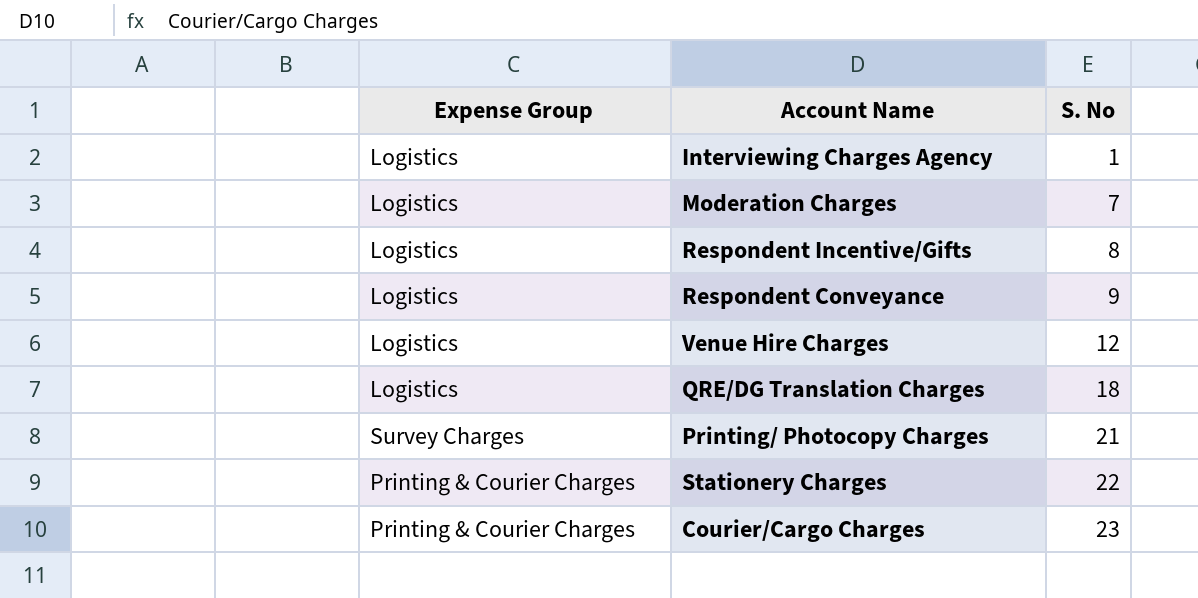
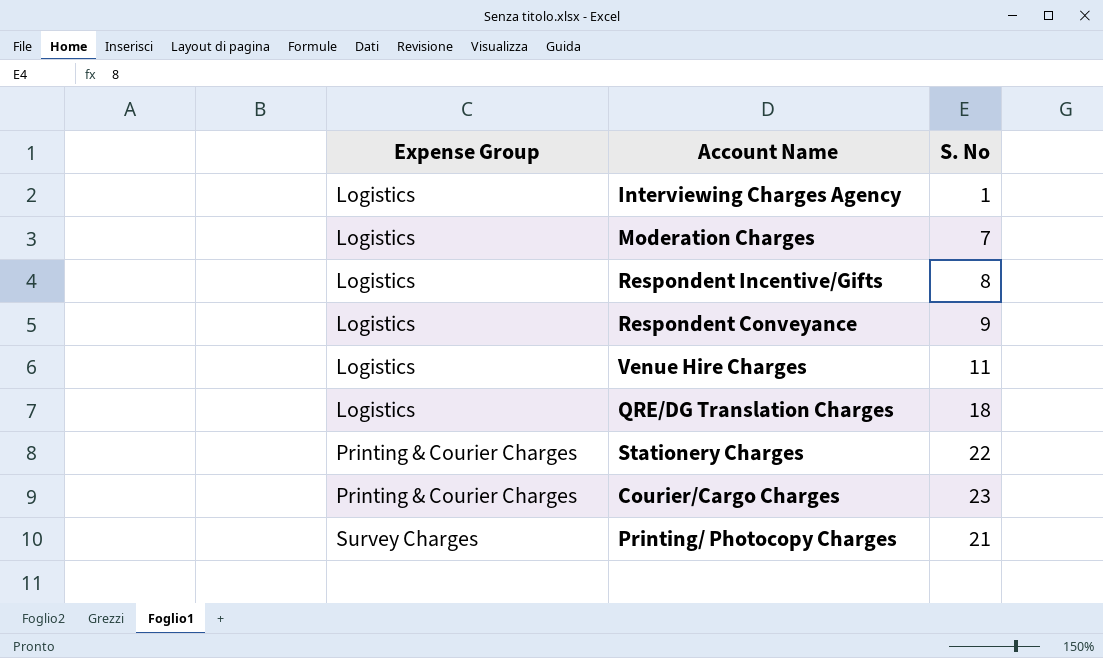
row order: S. No ascending -> Expense Group ascending
Venue Hire Charges | S. No: 12 -> 11

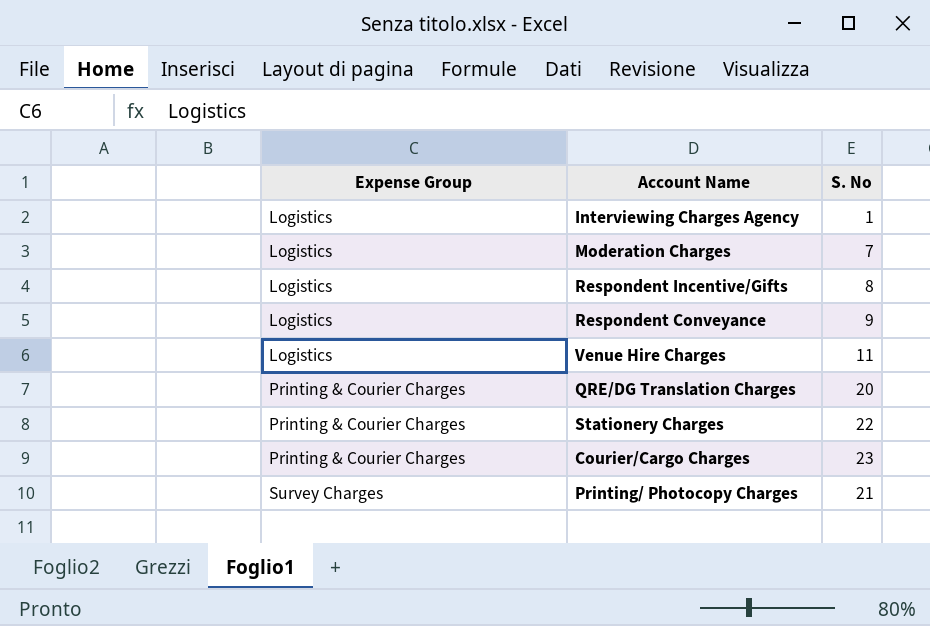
QRE/DG Translation Charges | Expense Group: Logistics -> Printing & Courier Charges
QRE/DG Translation Charges | S. No: 18 -> 20

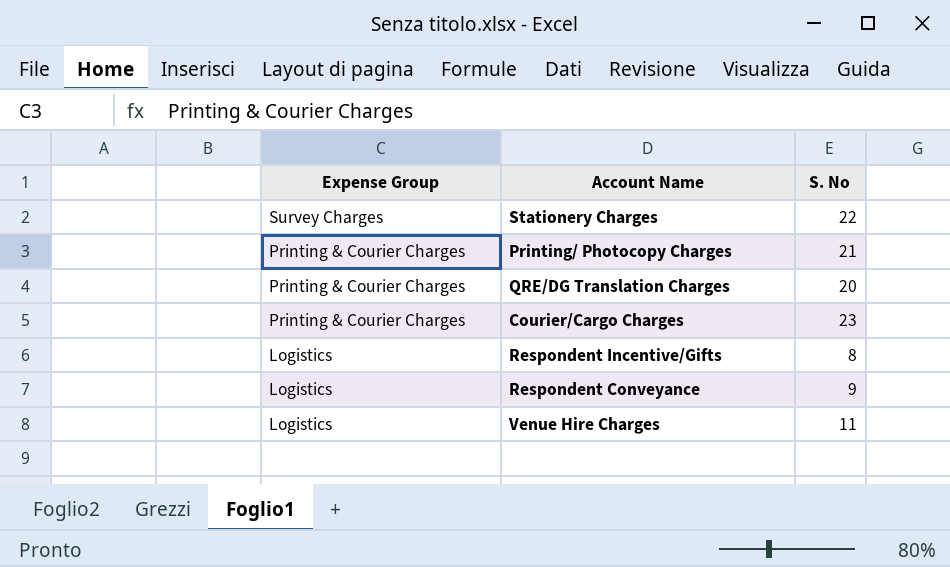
row order: Expense Group ascending -> Expense Group descending
row Interviewing Charges Agency: Logistics | 1 -> none
row Moderation Charges: Logistics | 7 -> none
Stationery Charges | Expense Group: Printing & Courier Charges -> Survey Charges
Printing/ Photocopy Charges | Expense Group: Survey Charges -> Printing & Courier Charges

